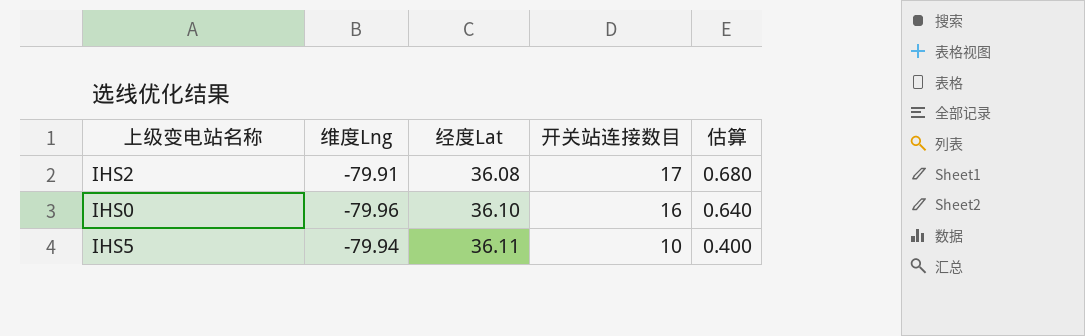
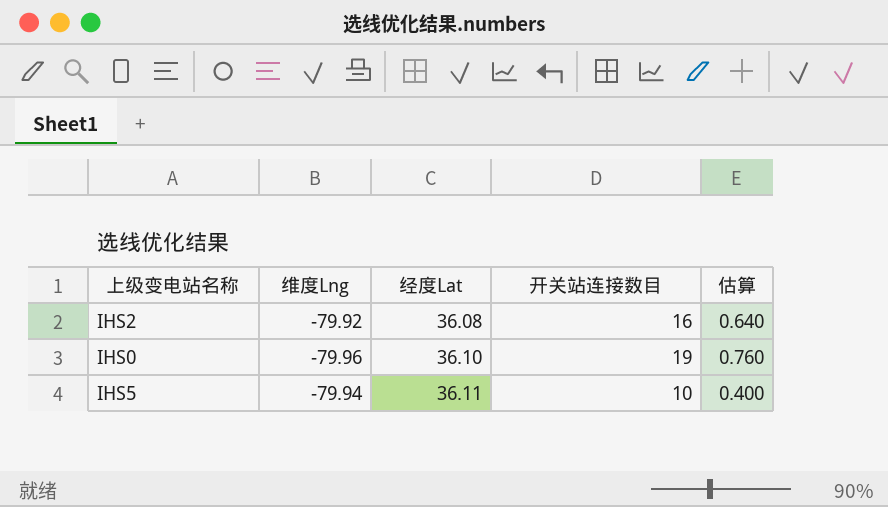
IHS2 | 维度Lng: -79.91 -> -79.92
IHS2 | 开关站连接数目: 17 -> 16
IHS2 | 估算: 0.680 -> 0.640
IHS0 | 开关站连接数目: 16 -> 19
IHS0 | 估算: 0.640 -> 0.760

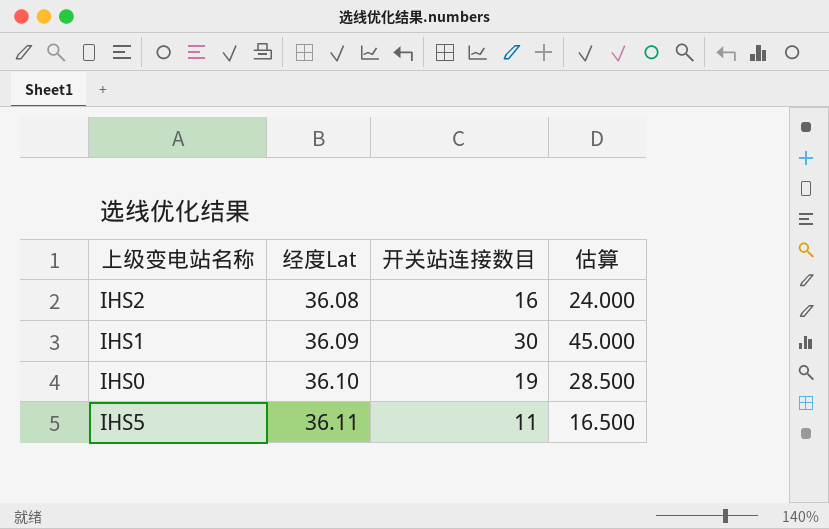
column 维度Lng | position: 2 -> none
column 估算 | formula: [开关站连接数目] * 0.04 -> [开关站连接数目] * 1.5
row IHS1: none -> 36.09 | 30 | 45.000
IHS5 | 开关站连接数目: 10 -> 11

